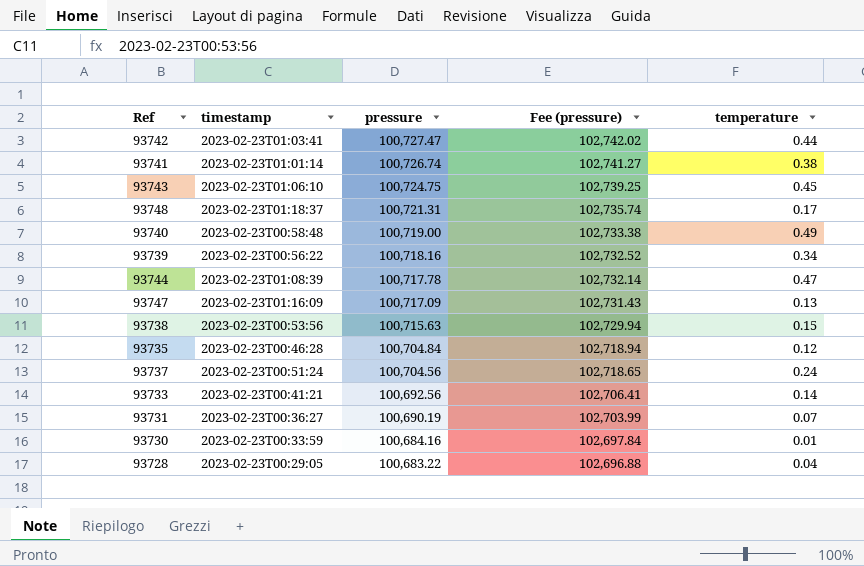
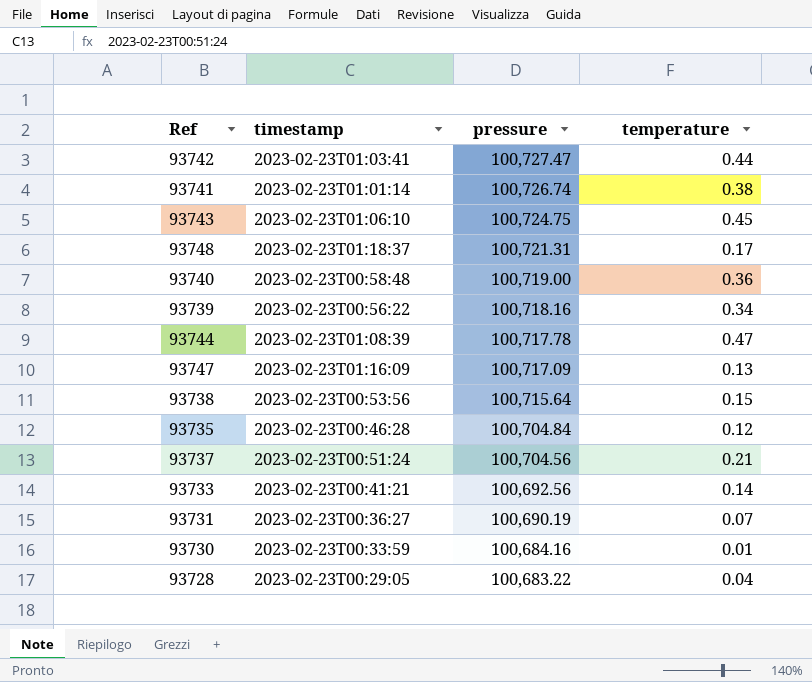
column Fee (pressure) | formula: [pressure] * 1.02 -> none
93740 | temperature: 0.49 -> 0.36
93738 | pressure: 100,715.63 -> 100,715.64
93737 | temperature: 0.24 -> 0.21

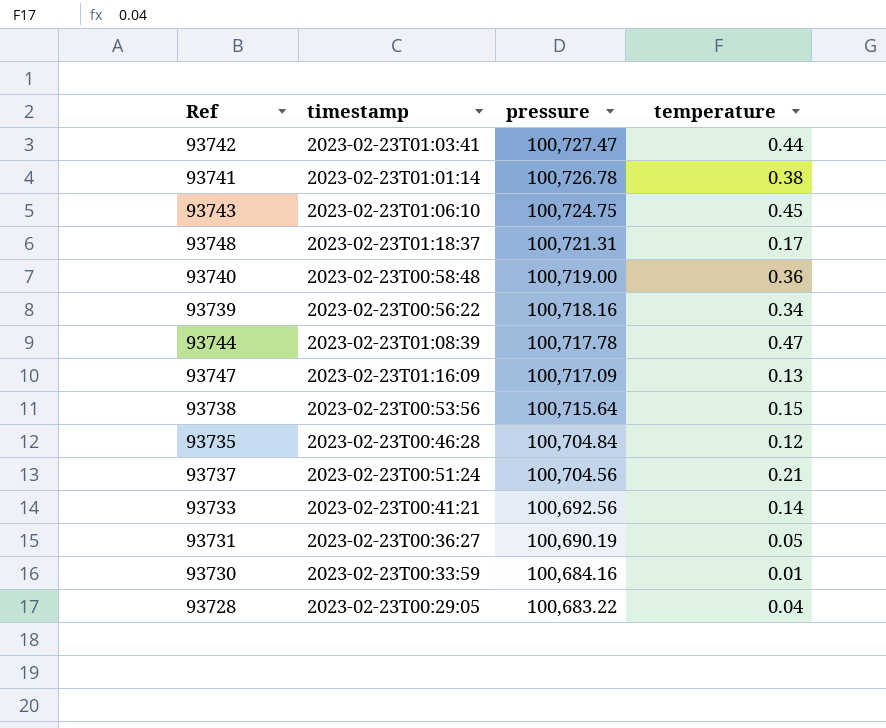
93741 | pressure: 100,726.74 -> 100,726.78
93731 | temperature: 0.07 -> 0.05

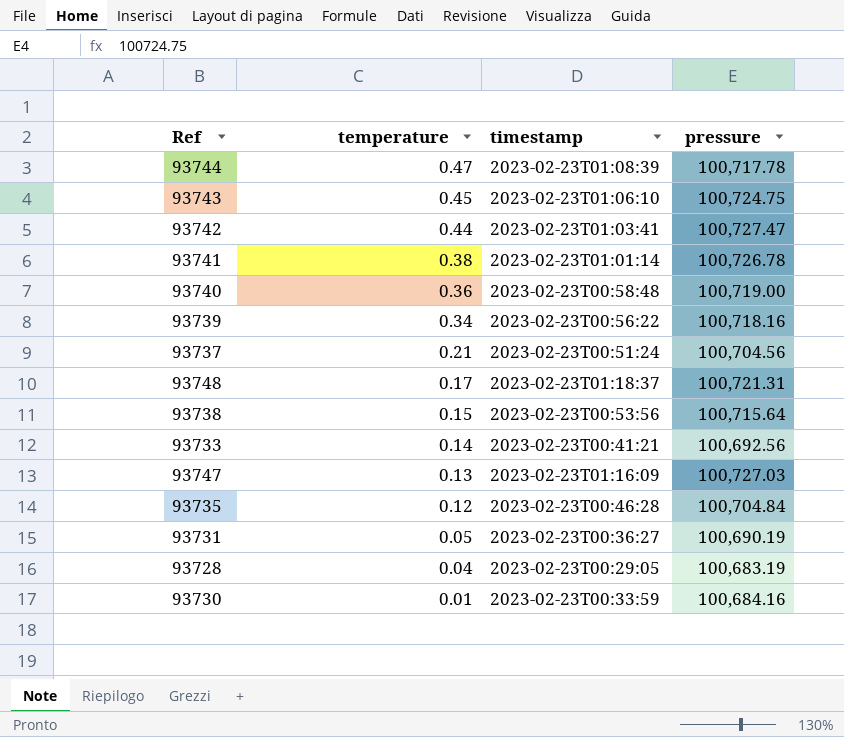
row order: pressure descending -> temperature descending
column temperature | position: 4 -> 2
93747 | pressure: 100,717.09 -> 100,727.03
93728 | pressure: 100,683.22 -> 100,683.19

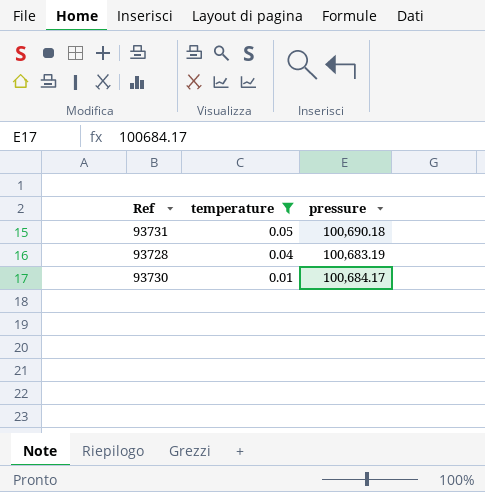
filter: none -> temperature <= 0.05
column timestamp | position: 3 -> none
93731 | pressure: 100,690.19 -> 100,690.18
93730 | pressure: 100,684.16 -> 100,684.17

